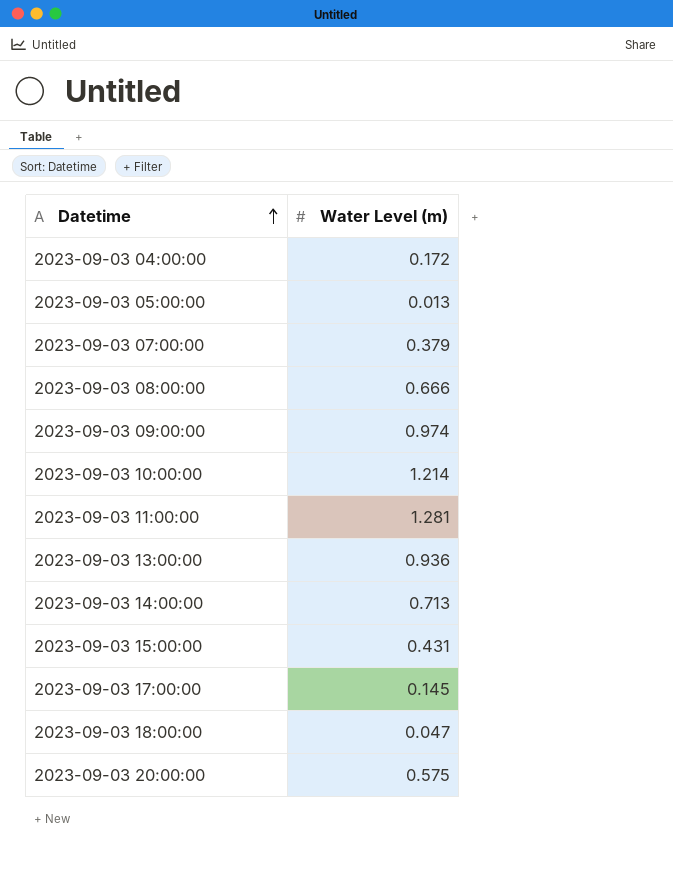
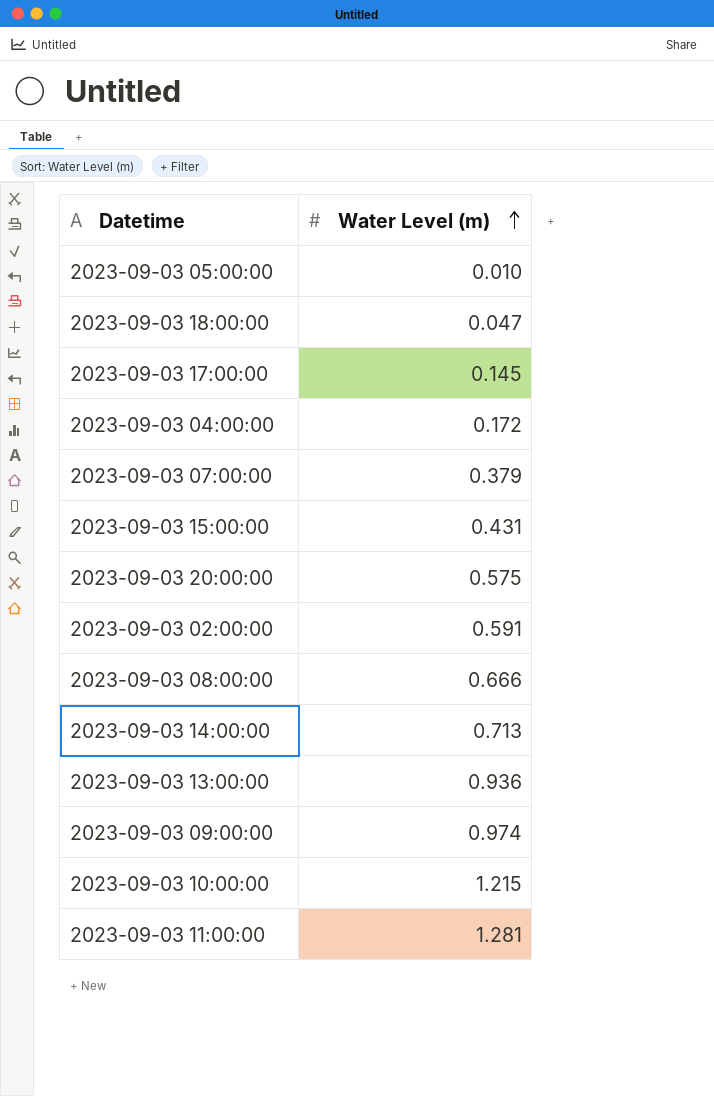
row order: Datetime ascending -> Water Level (m) ascending
2023-09-03 05:00:00 | Water Level (m): 0.013 -> 0.010
row 2023-09-03 02:00:00: none -> 0.591
2023-09-03 10:00:00 | Water Level (m): 1.214 -> 1.215

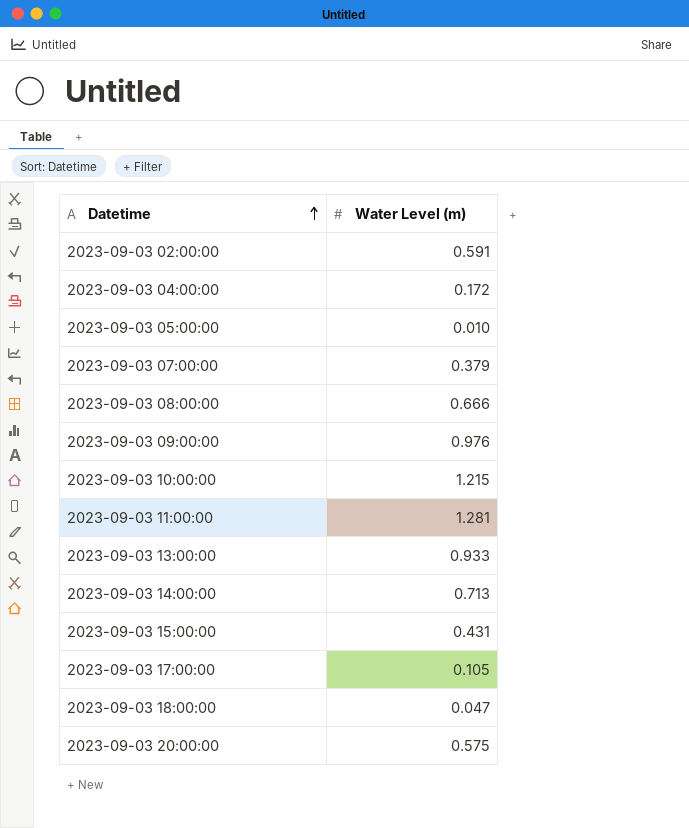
row order: Water Level (m) ascending -> Datetime ascending
2023-09-03 09:00:00 | Water Level (m): 0.974 -> 0.976
2023-09-03 13:00:00 | Water Level (m): 0.936 -> 0.933
2023-09-03 17:00:00 | Water Level (m): 0.145 -> 0.105

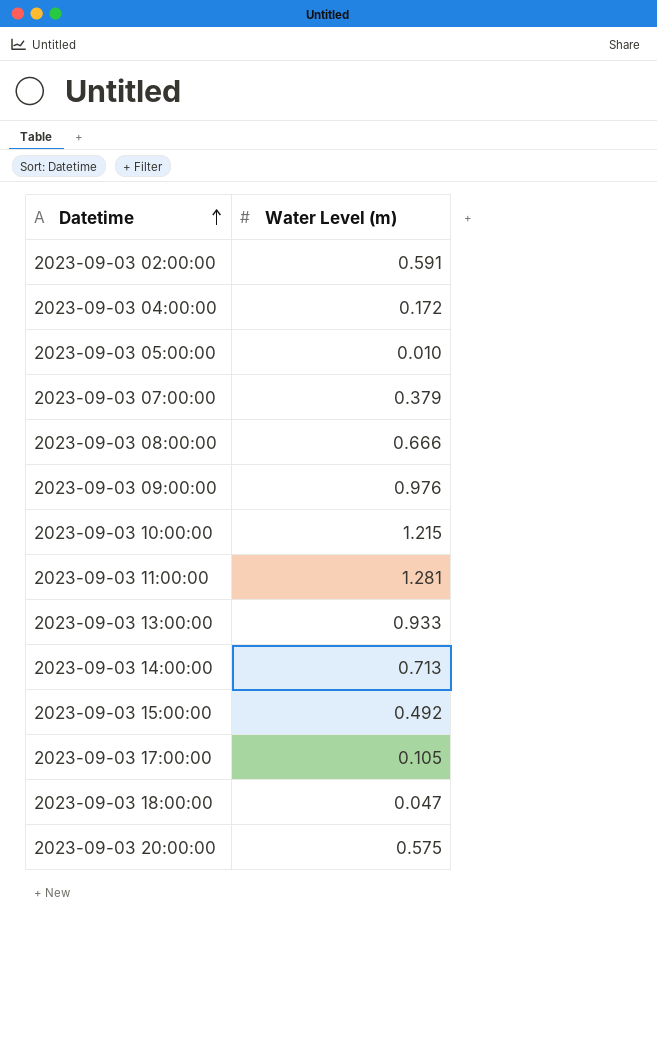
2023-09-03 15:00:00 | Water Level (m): 0.431 -> 0.492

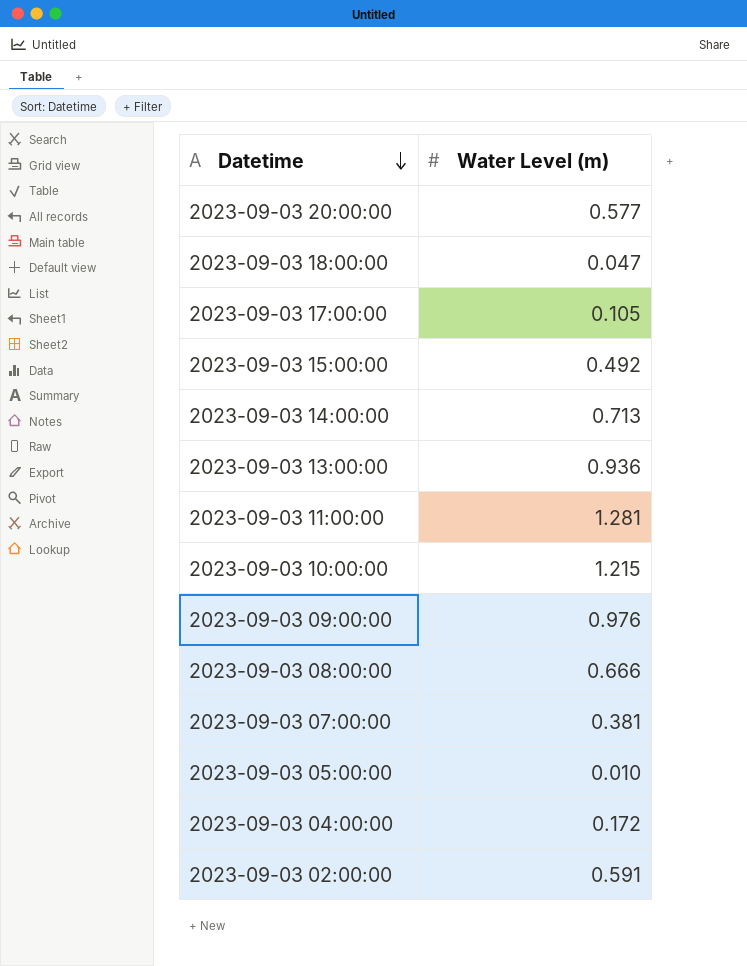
row order: Datetime ascending -> Datetime descending
2023-09-03 20:00:00 | Water Level (m): 0.575 -> 0.577
2023-09-03 13:00:00 | Water Level (m): 0.933 -> 0.936
2023-09-03 07:00:00 | Water Level (m): 0.379 -> 0.381

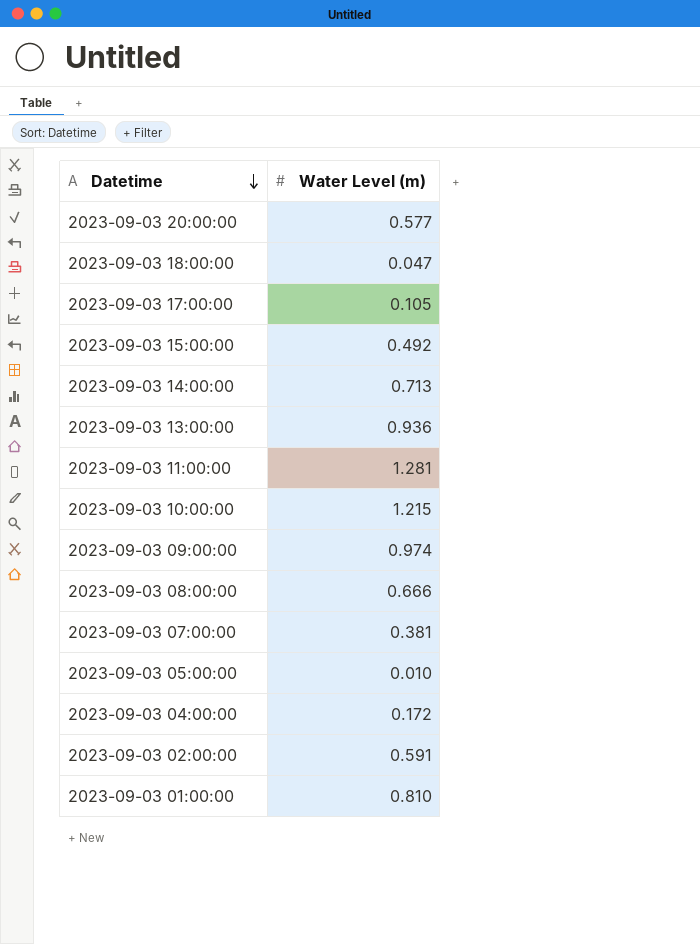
2023-09-03 09:00:00 | Water Level (m): 0.976 -> 0.974
row 2023-09-03 01:00:00: none -> 0.810

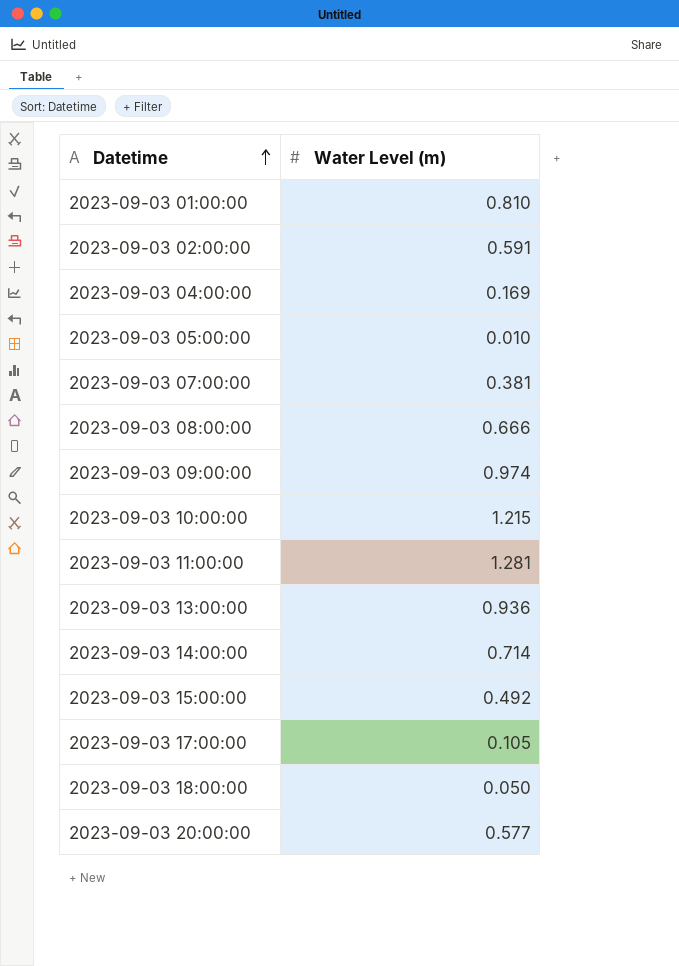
row order: Datetime descending -> Datetime ascending
2023-09-03 04:00:00 | Water Level (m): 0.172 -> 0.169
2023-09-03 14:00:00 | Water Level (m): 0.713 -> 0.714
2023-09-03 18:00:00 | Water Level (m): 0.047 -> 0.050

